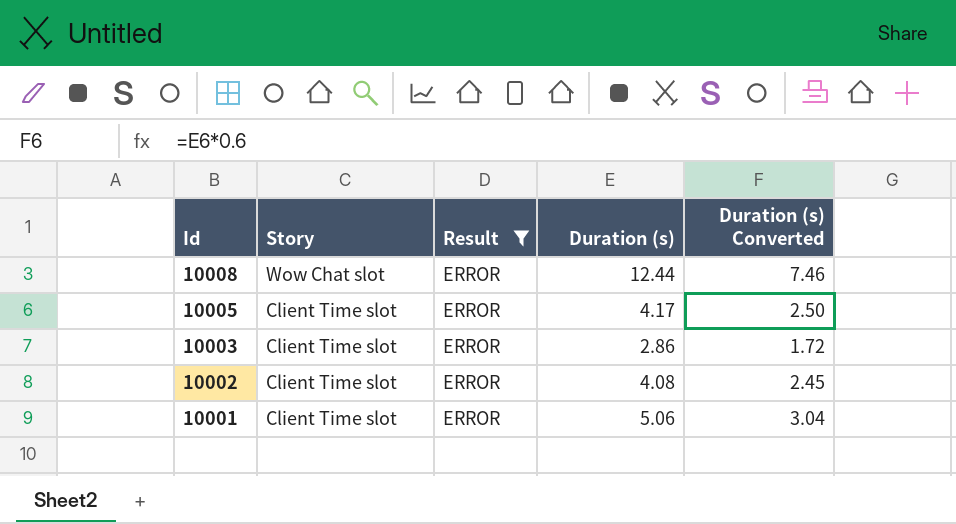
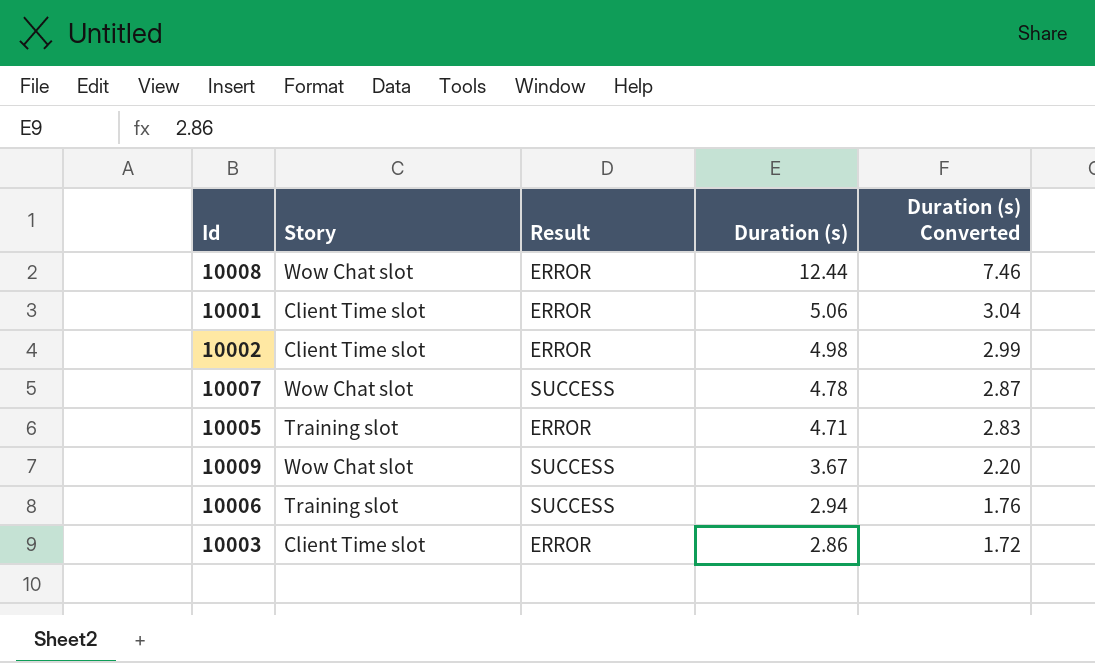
filter: Result = ERROR -> none
row order: Id descending -> Duration (s) descending
10002 | Duration (s): 4.08 -> 4.98
10002 | Duration (s) Converted: 2.45 -> 2.99
10005 | Story: Client Time slot -> Training slot
10005 | Duration (s): 4.17 -> 4.71
10005 | Duration (s) Converted: 2.50 -> 2.83

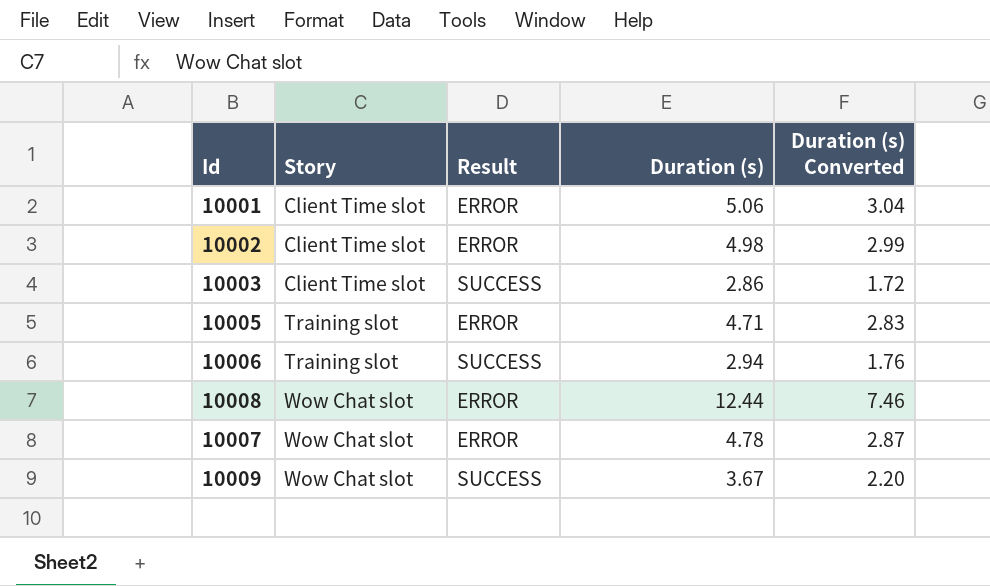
row order: Duration (s) descending -> Story ascending
10003 | Result: ERROR -> SUCCESS
10007 | Result: SUCCESS -> ERROR

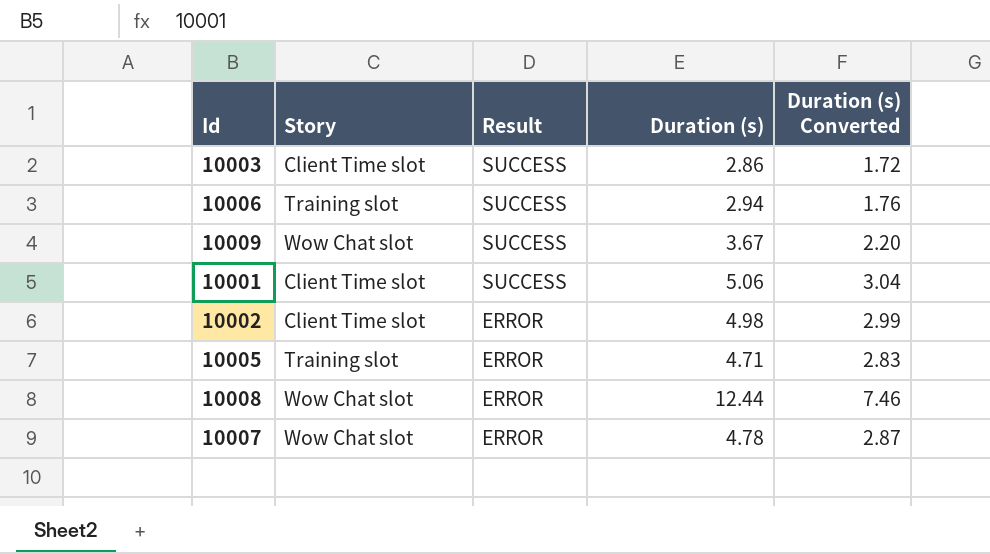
row order: Story ascending -> Result descending
10001 | Result: ERROR -> SUCCESS

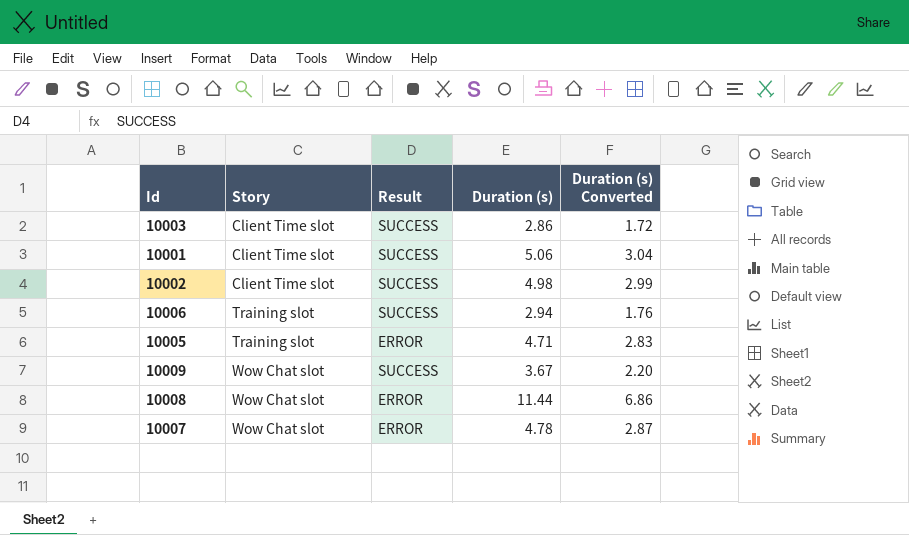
row order: Result descending -> Story ascending
10002 | Result: ERROR -> SUCCESS
10008 | Duration (s): 12.44 -> 11.44
10008 | Duration (s) Converted: 7.46 -> 6.86

